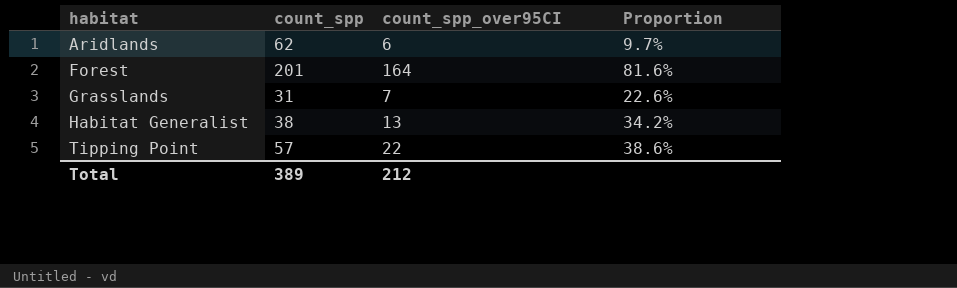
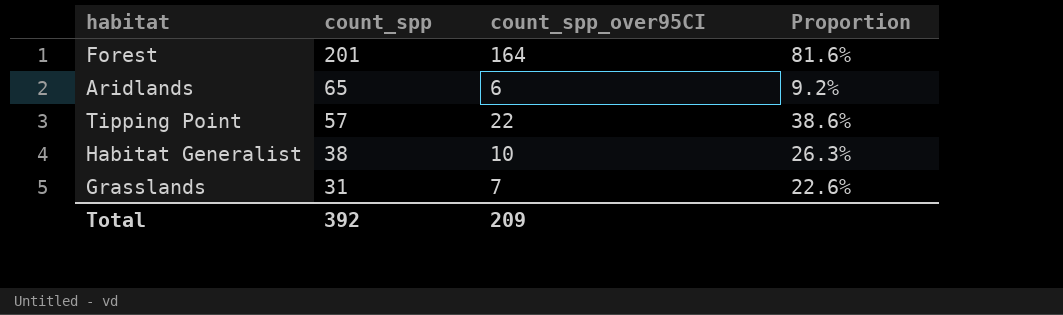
row order: habitat ascending -> count_spp descending
Aridlands | count_spp: 62 -> 65
Aridlands | Proportion: 9.7% -> 9.2%
Habitat Generalist | count_spp_over95CI: 13 -> 10
Habitat Generalist | Proportion: 34.2% -> 26.3%
Total | count_spp: 389 -> 392
Total | count_spp_over95CI: 212 -> 209

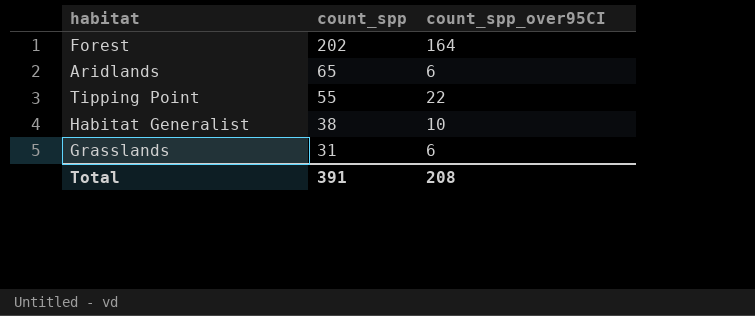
column Proportion | formula: [count_spp_over95CI] / [count_spp] -> none
Forest | count_spp: 201 -> 202
Tipping Point | count_spp: 57 -> 55
Grasslands | count_spp_over95CI: 7 -> 6
Total | count_spp: 392 -> 391
Total | count_spp_over95CI: 209 -> 208

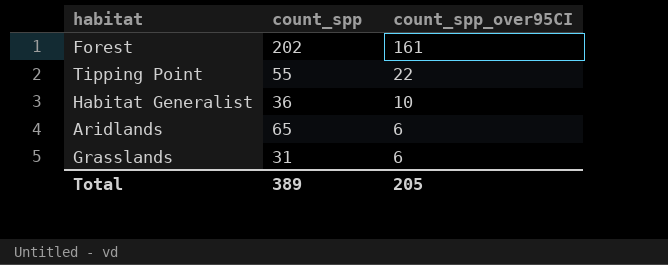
row order: count_spp descending -> count_spp_over95CI descending
Forest | count_spp_over95CI: 164 -> 161
Habitat Generalist | count_spp: 38 -> 36
Total | count_spp: 391 -> 389
Total | count_spp_over95CI: 208 -> 205

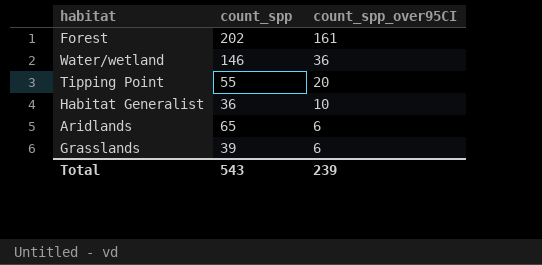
row Water/wetland: none -> 146 | 36
Tipping Point | count_spp_over95CI: 22 -> 20
Grasslands | count_spp: 31 -> 39
Total | count_spp: 389 -> 543
Total | count_spp_over95CI: 205 -> 239

